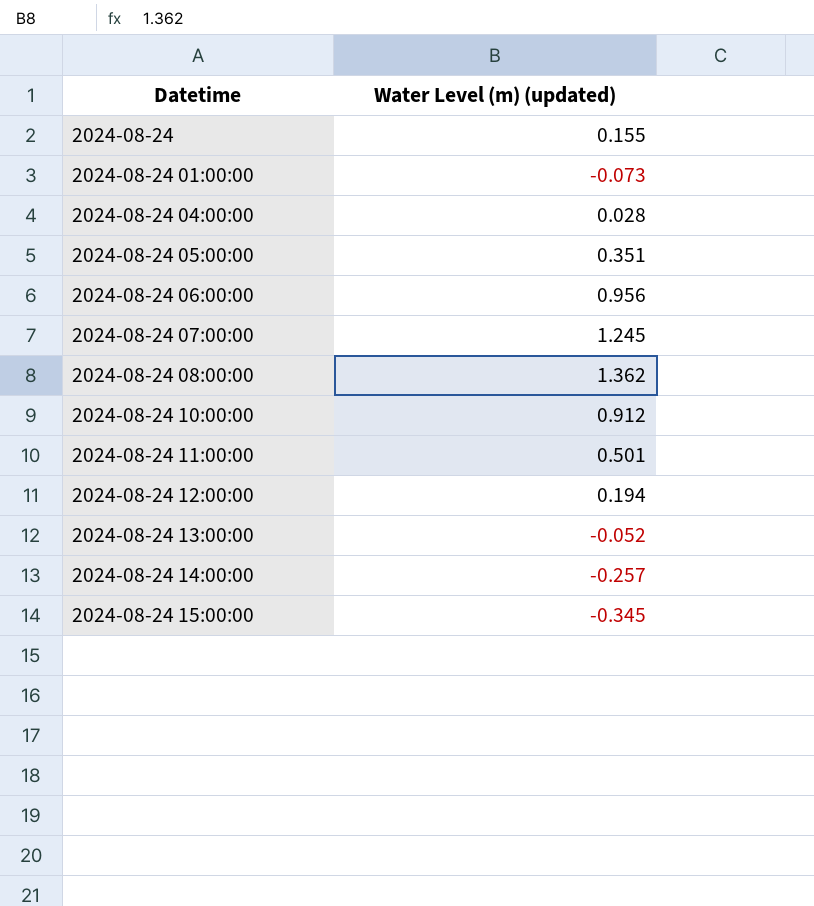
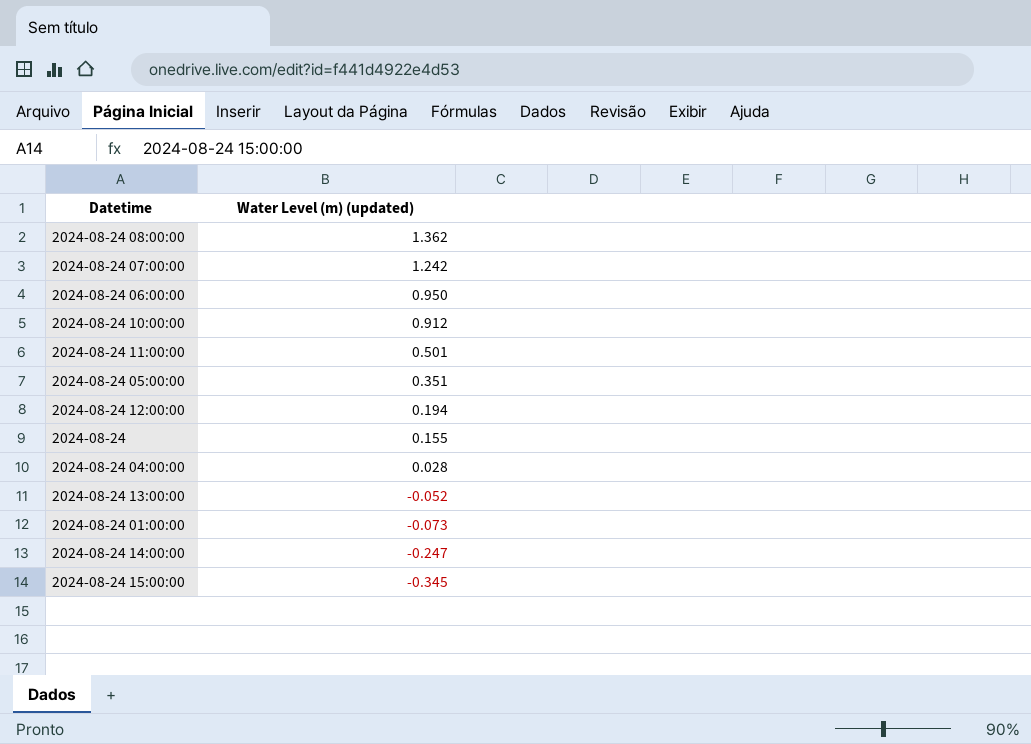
row order: Datetime ascending -> Water Level (m) (updated) descending
2024-08-24 07:00:00 | Water Level (m) (updated): 1.245 -> 1.242
2024-08-24 06:00:00 | Water Level (m) (updated): 0.956 -> 0.950
2024-08-24 14:00:00 | Water Level (m) (updated): -0.257 -> -0.247

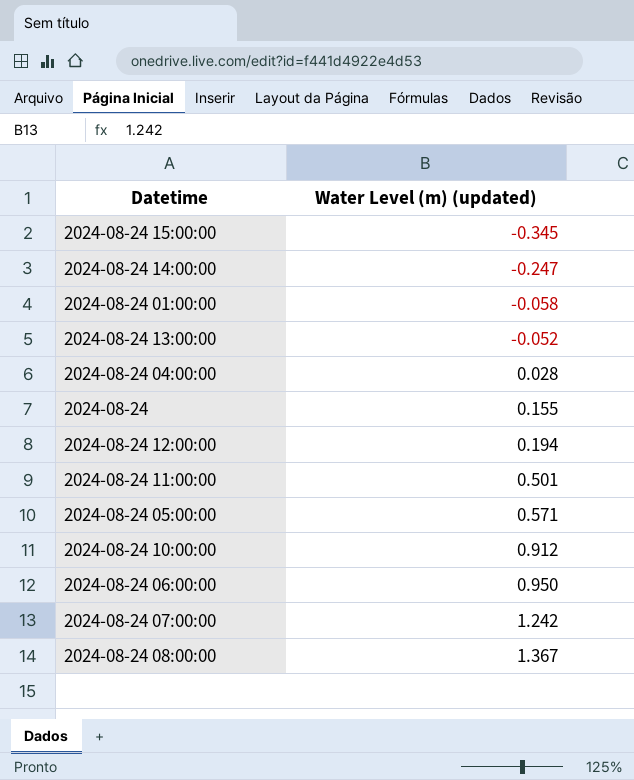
row order: Water Level (m) (updated) descending -> Water Level (m) (updated) ascending
2024-08-24 01:00:00 | Water Level (m) (updated): -0.073 -> -0.058
2024-08-24 05:00:00 | Water Level (m) (updated): 0.351 -> 0.571
2024-08-24 08:00:00 | Water Level (m) (updated): 1.362 -> 1.367

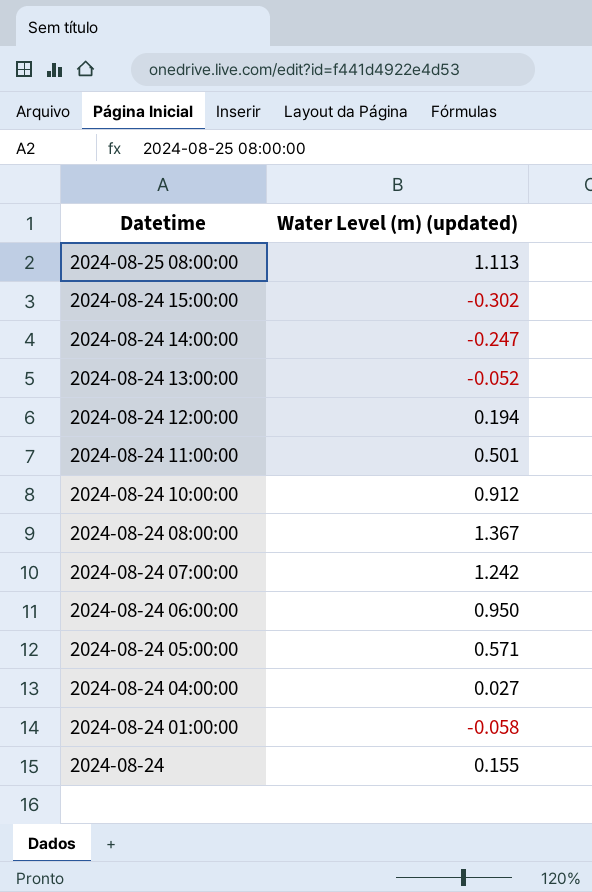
row order: Water Level (m) (updated) ascending -> Datetime descending
row 2024-08-25 08:00:00: none -> 1.113
2024-08-24 15:00:00 | Water Level (m) (updated): -0.345 -> -0.302
2024-08-24 04:00:00 | Water Level (m) (updated): 0.028 -> 0.027

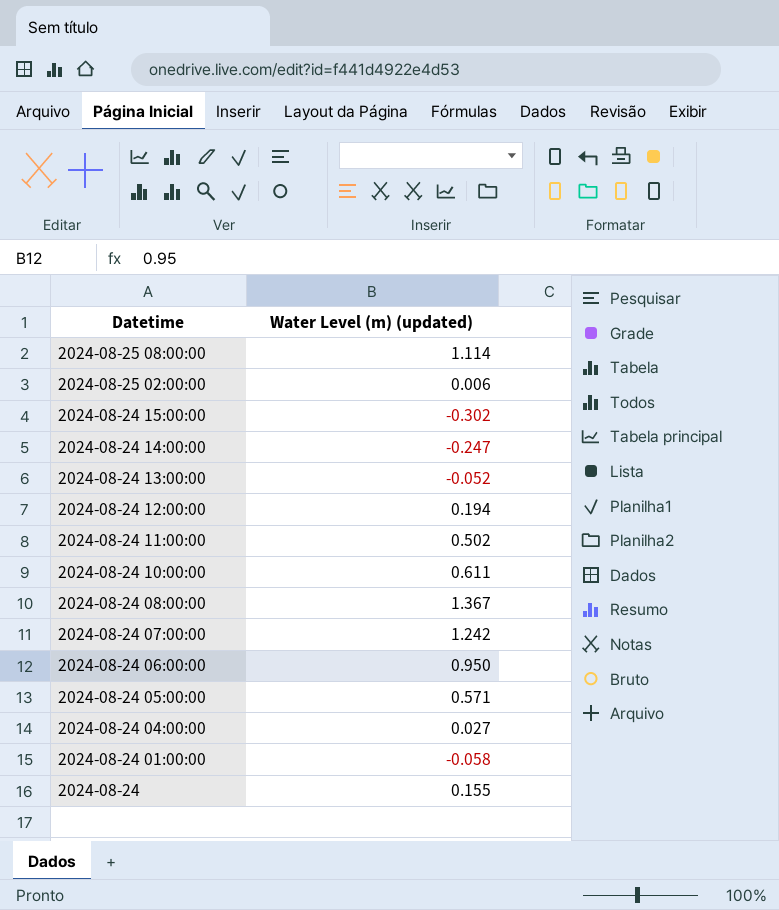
2024-08-25 08:00:00 | Water Level (m) (updated): 1.113 -> 1.114
row 2024-08-25 02:00:00: none -> 0.006
2024-08-24 11:00:00 | Water Level (m) (updated): 0.501 -> 0.502
2024-08-24 10:00:00 | Water Level (m) (updated): 0.912 -> 0.611

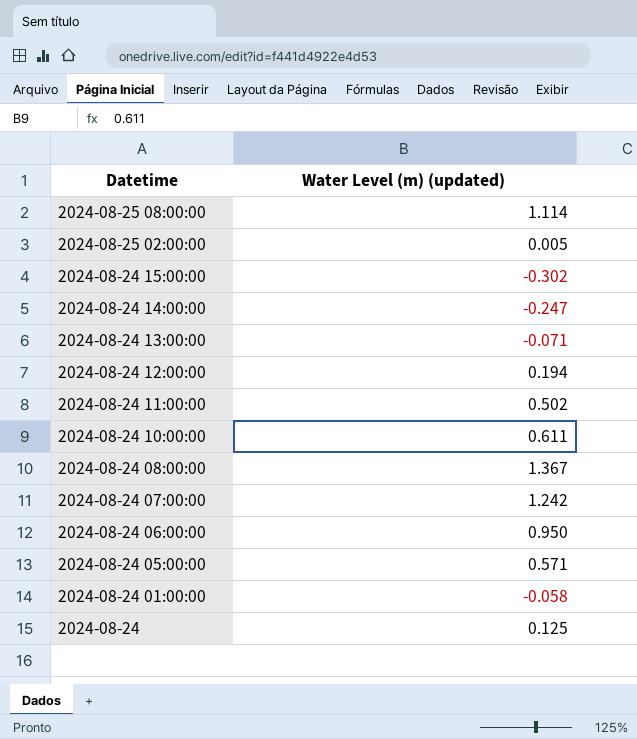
row 2024-08-24 04:00:00: 0.027 -> none
2024-08-25 02:00:00 | Water Level (m) (updated): 0.006 -> 0.005
2024-08-24 13:00:00 | Water Level (m) (updated): -0.052 -> -0.071
2024-08-24 | Water Level (m) (updated): 0.155 -> 0.125

